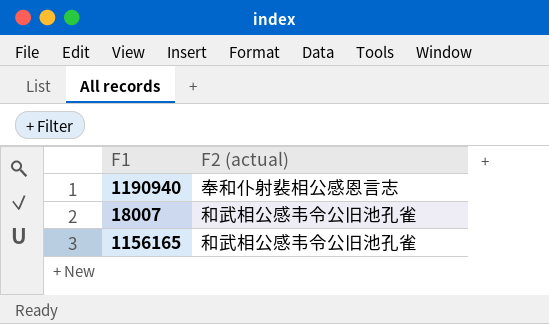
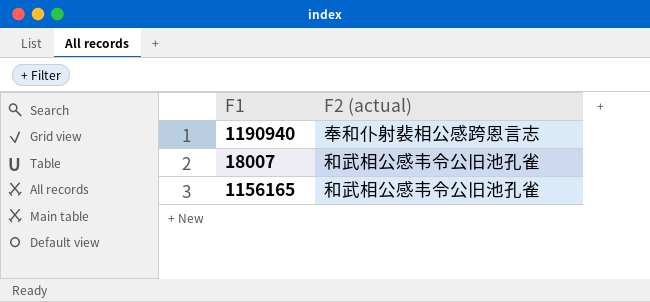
1190940 | F2 (actual): 奉和仆射裴相公感恩言志 -> 奉和仆射裴相公感跨恩言志

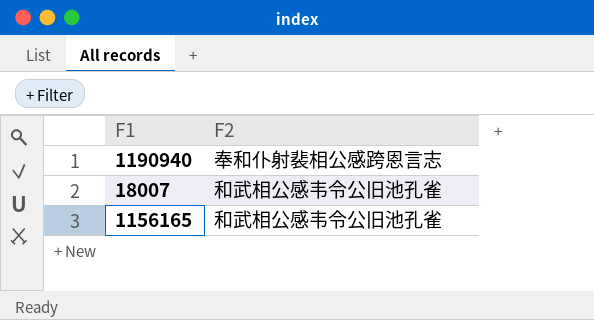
column name: F2 (actual) -> F2

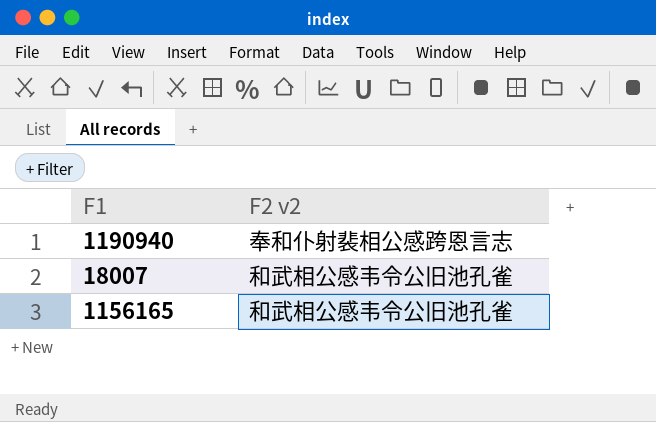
column name: F2 -> F2 v2

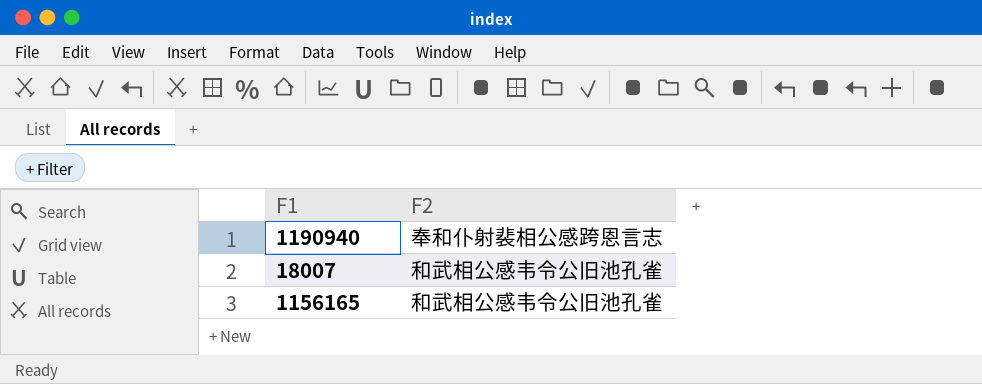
column name: F2 v2 -> F2

